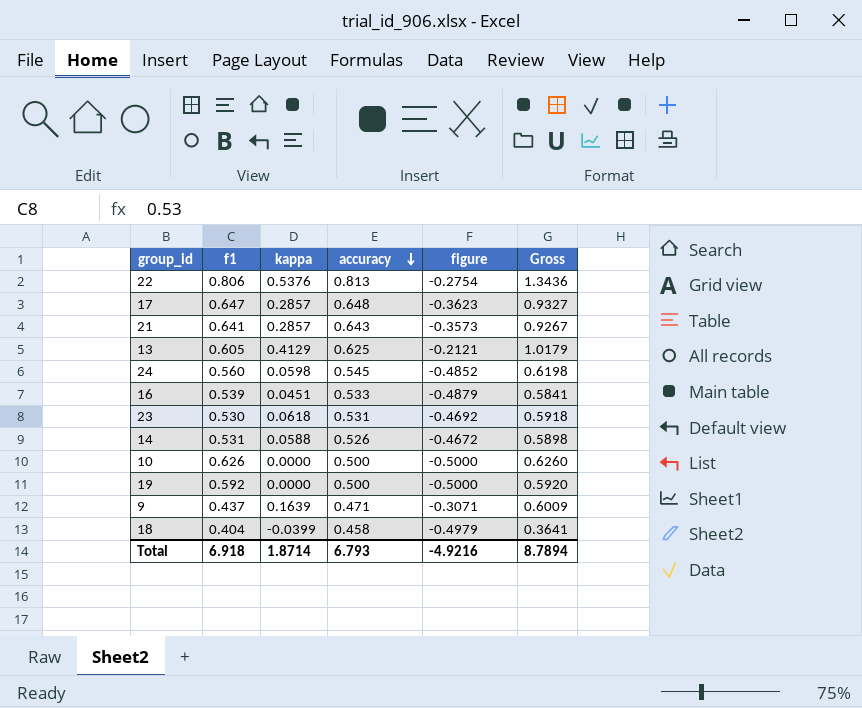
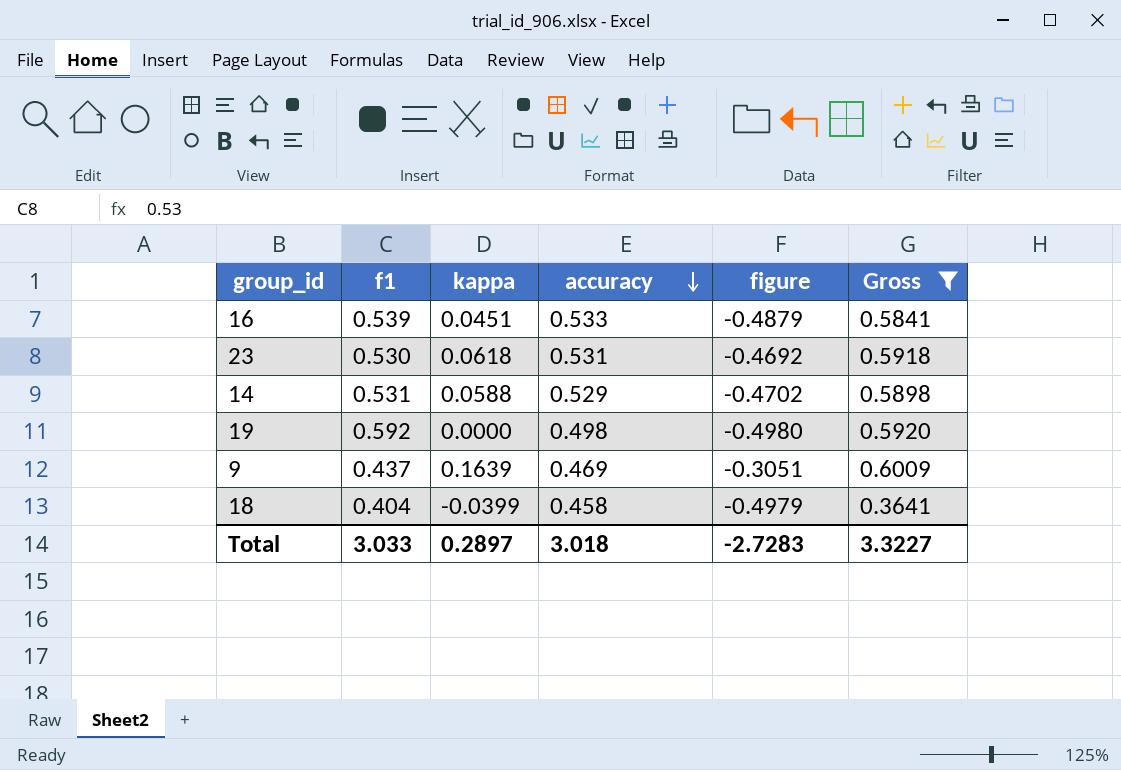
filter: none -> Gross <= 0.6009
14 | accuracy: 0.526 -> 0.529
14 | figure: -0.4672 -> -0.4702
19 | accuracy: 0.500 -> 0.498
19 | figure: -0.5000 -> -0.4980
9 | accuracy: 0.471 -> 0.469
9 | figure: -0.3071 -> -0.3051
Total | f1: 6.918 -> 3.033
Total | kappa: 1.8714 -> 0.2897
Total | accuracy: 6.793 -> 3.018
Total | figure: -4.9216 -> -2.7283
Total | Gross: 8.7894 -> 3.3227

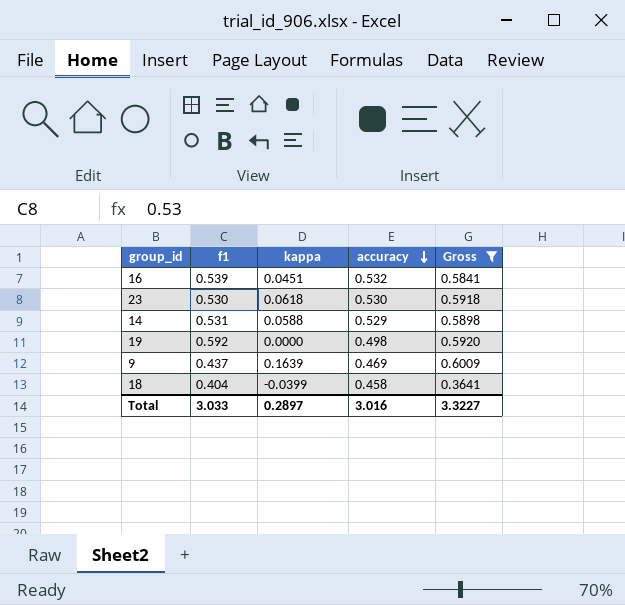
column figure | formula: [kappa] - [accuracy] -> none
16 | accuracy: 0.533 -> 0.532
23 | accuracy: 0.531 -> 0.530
Total | accuracy: 3.018 -> 3.016

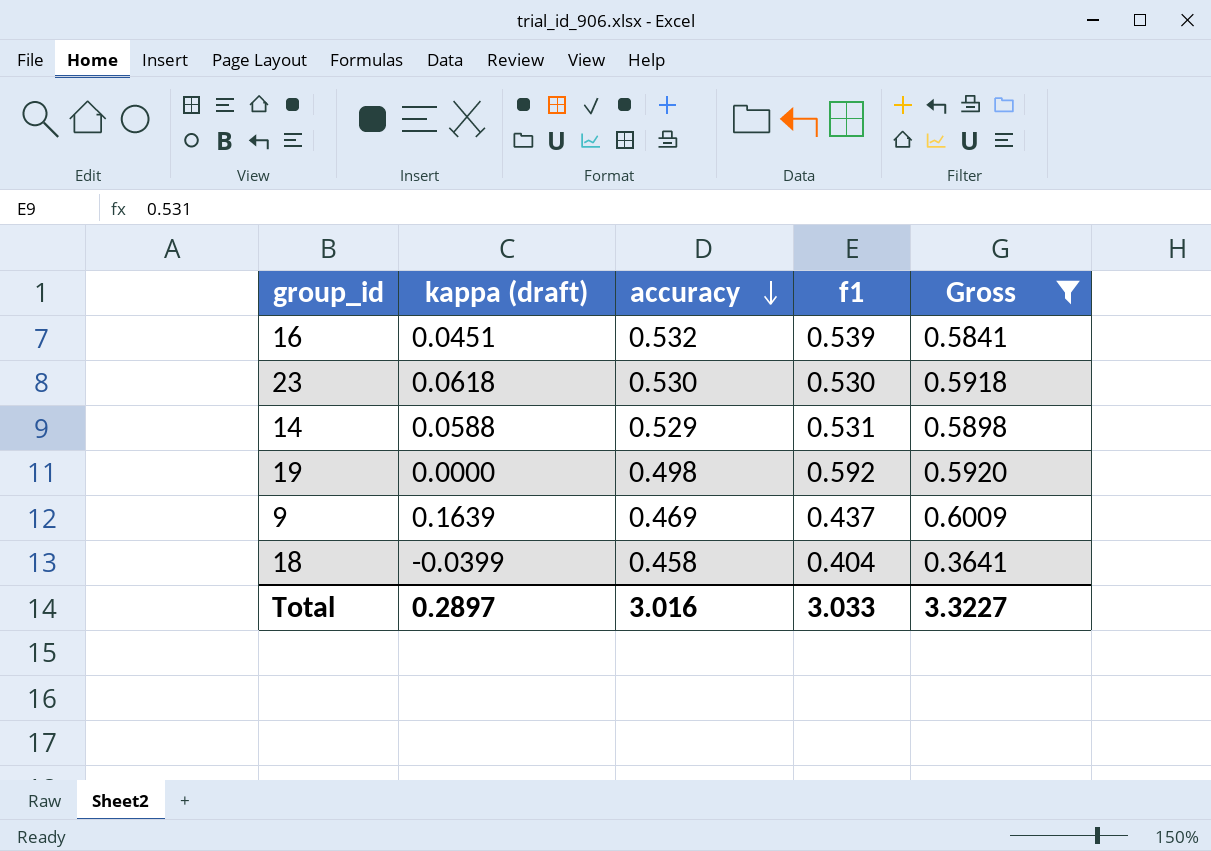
column name: kappa -> kappa (draft)
column f1 | position: 2 -> 4

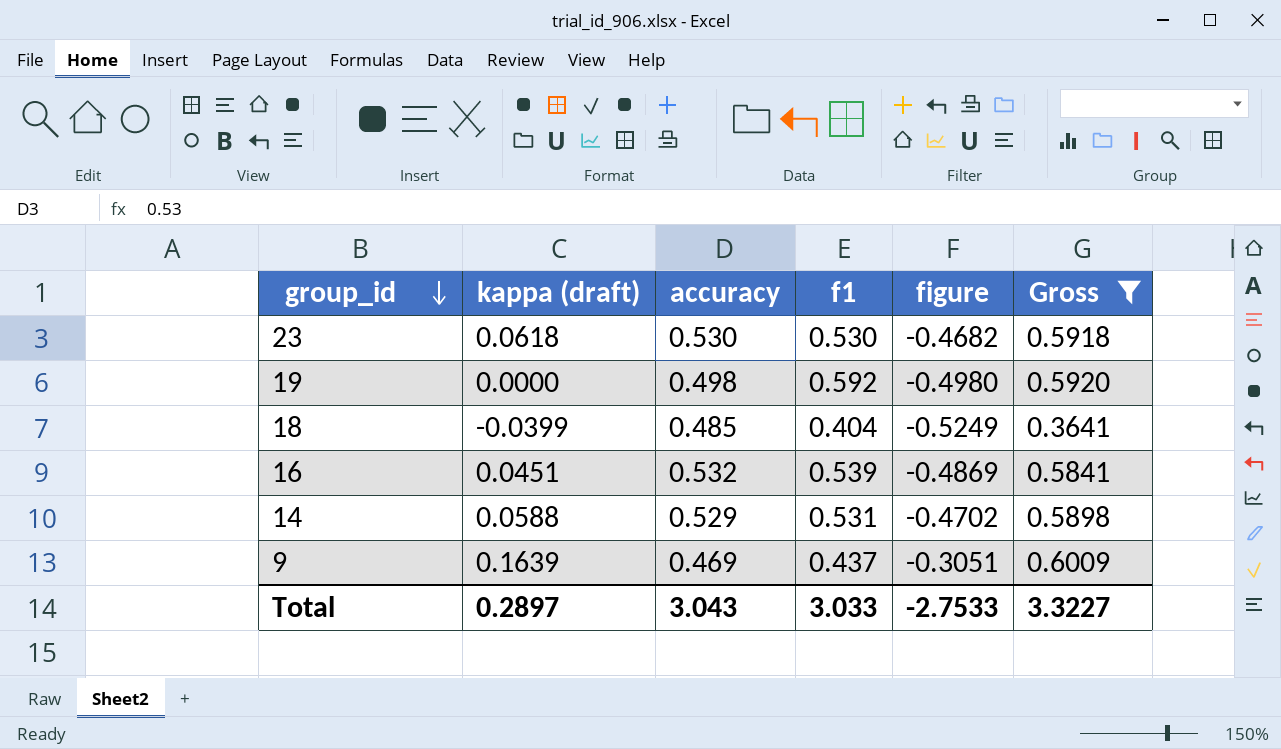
row order: accuracy descending -> group_id descending
column figure | formula: none -> [kappa (draft)] - [accuracy]
18 | accuracy: 0.458 -> 0.485
Total | accuracy: 3.016 -> 3.043

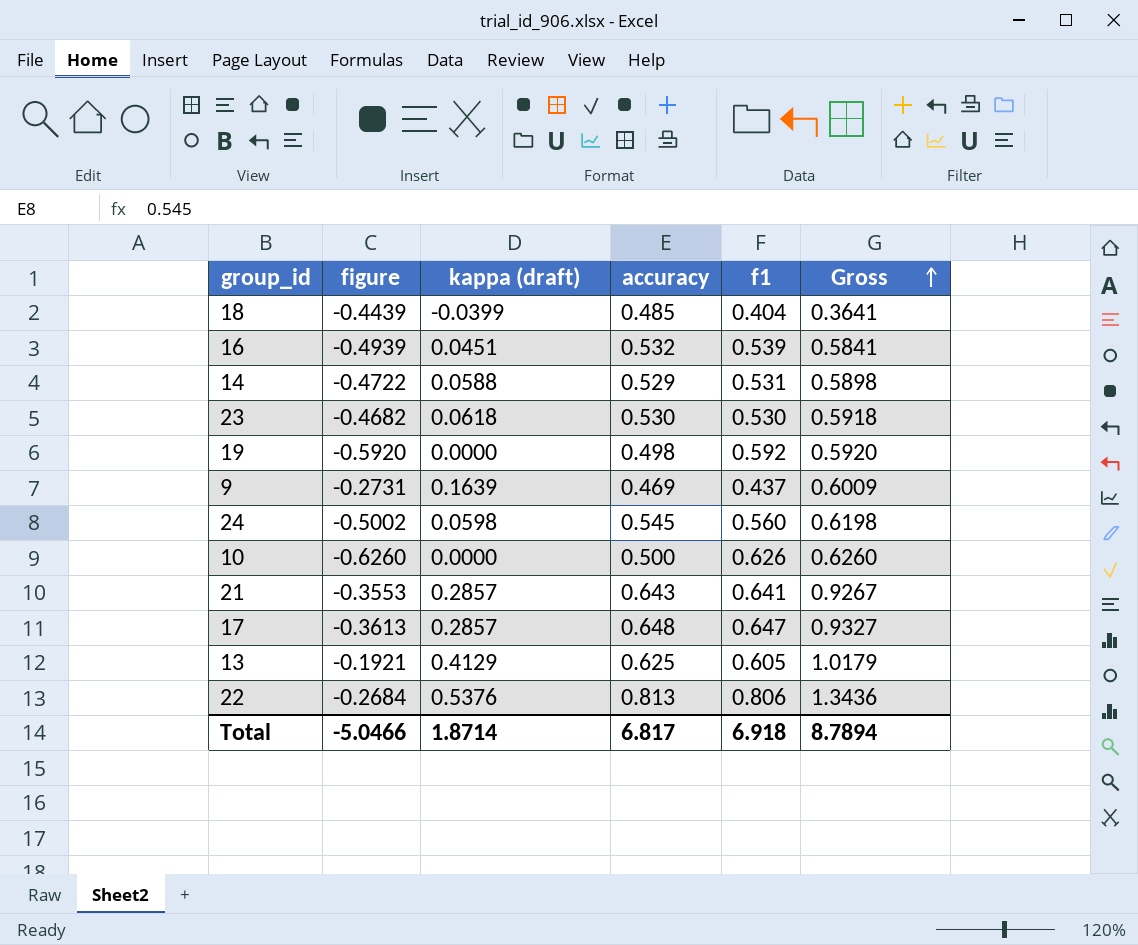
filter: Gross <= 0.6009 -> none
row order: group_id descending -> Gross ascending
column figure | formula: [kappa (draft)] - [accuracy] -> [kappa (draft)] - [f1]
column figure | position: 5 -> 2
Total | figure: -2.7533 -> -5.0466
Total | kappa (draft): 0.2897 -> 1.8714
Total | accuracy: 3.043 -> 6.817
Total | f1: 3.033 -> 6.918
Total | Gross: 3.3227 -> 8.7894

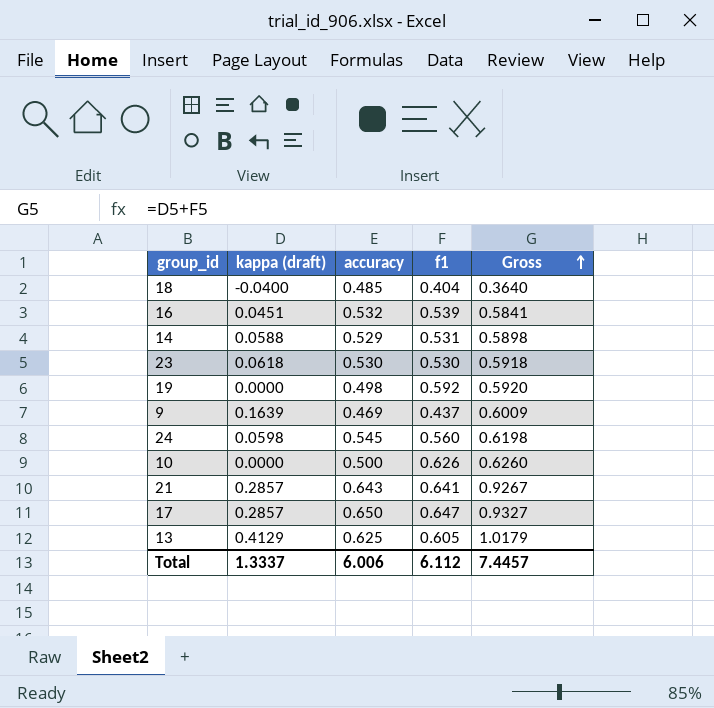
column figure | formula: [kappa (draft)] - [f1] -> none
row 22: -0.2684 | 0.5376 | 0.813 | 0.806 | 1.3436 -> none
18 | kappa (draft): -0.0399 -> -0.0400
18 | Gross: 0.3641 -> 0.3640
17 | accuracy: 0.648 -> 0.650
Total | kappa (draft): 1.8714 -> 1.3337
Total | accuracy: 6.817 -> 6.006
Total | f1: 6.918 -> 6.112
Total | Gross: 8.7894 -> 7.4457

